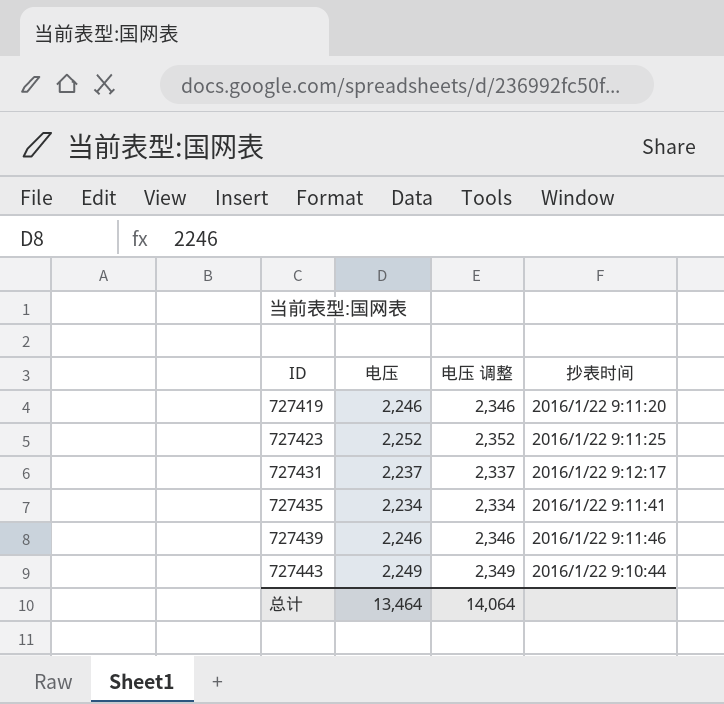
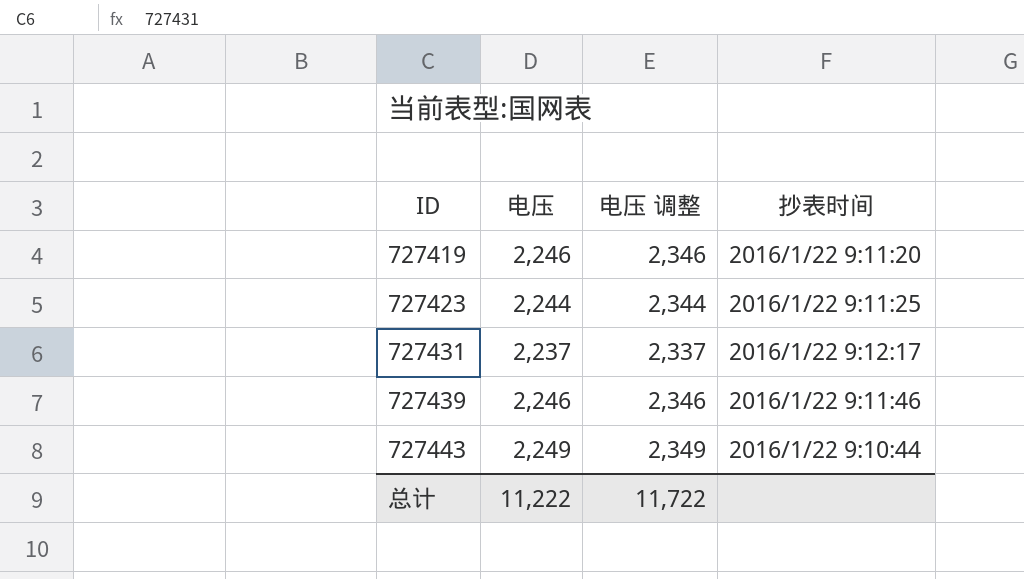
row 727435: 2,234 | 2,334 | 2016/1/22 9:11:41 -> none
727423 | 电压: 2,252 -> 2,244
727423 | 电压 调整: 2,352 -> 2,344
总计 | 电压: 13,464 -> 11,222
总计 | 电压 调整: 14,064 -> 11,722

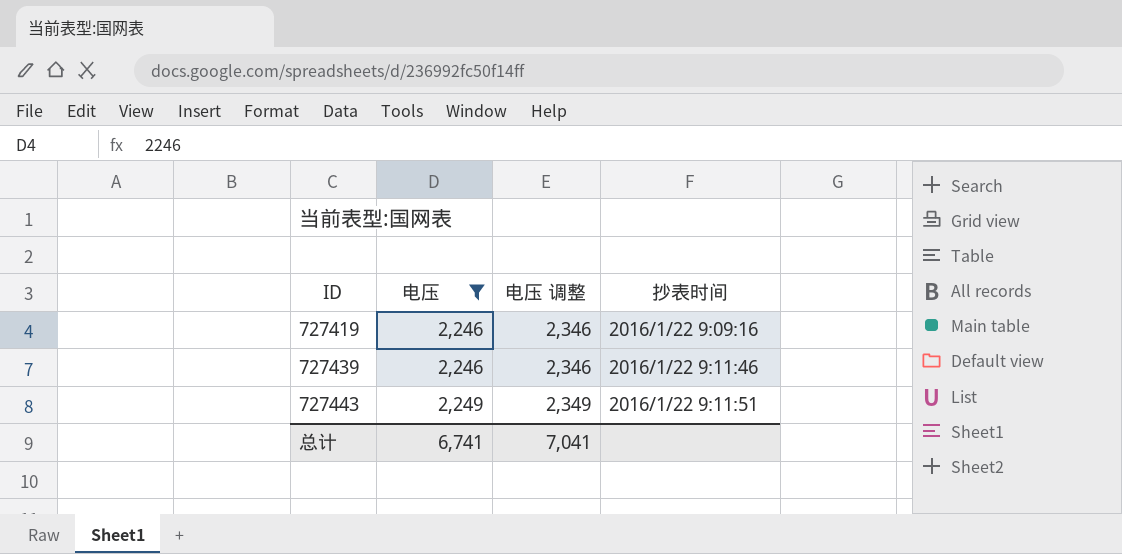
filter: none -> 电压 >= 2,246
727419 | 抄表时间: 2016/1/22 9:11:20 -> 2016/1/22 9:09:16
727443 | 抄表时间: 2016/1/22 9:10:44 -> 2016/1/22 9:11:51
总计 | 电压: 11,222 -> 6,741
总计 | 电压 调整: 11,722 -> 7,041

